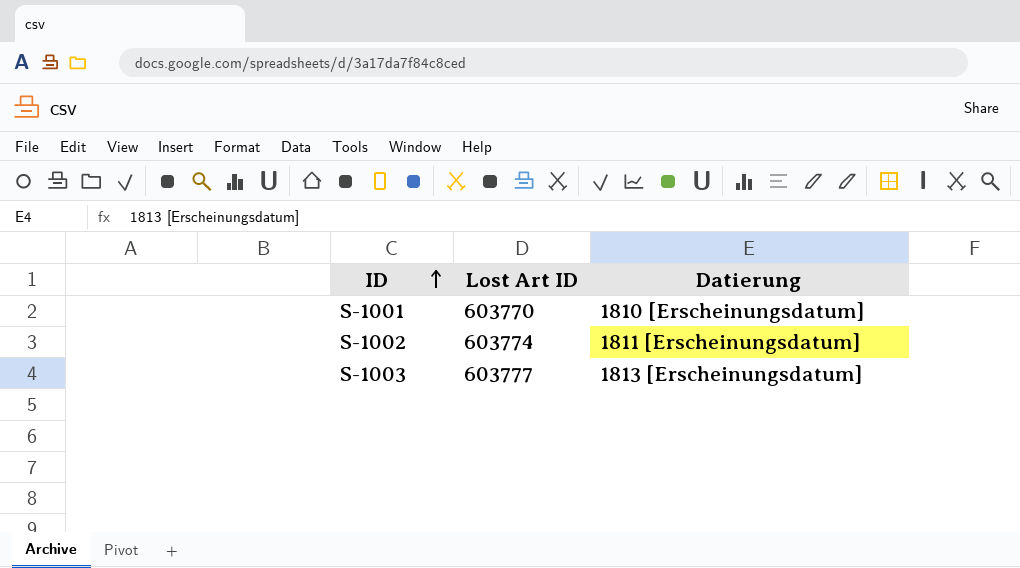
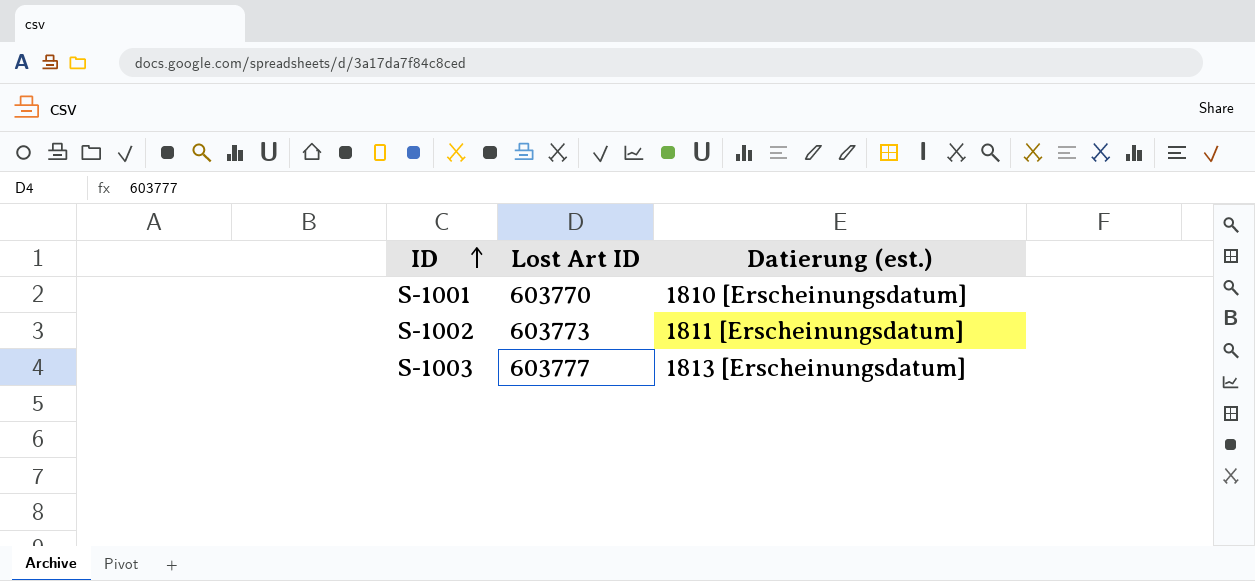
column name: Datierung -> Datierung (est.)
S-1002 | Lost Art ID: 603774 -> 603773

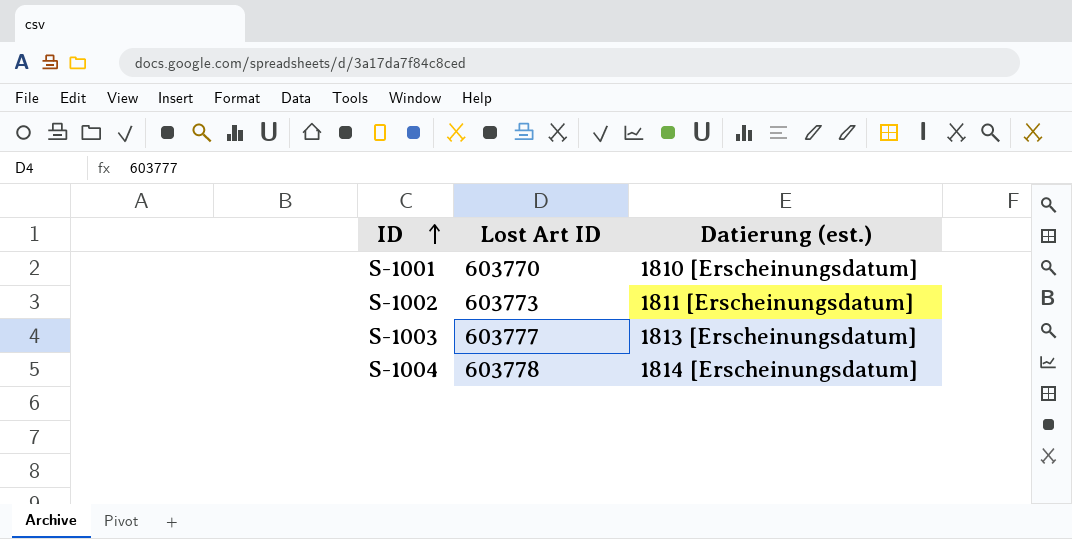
row S-1004: none -> 603778 | 1814 [Erscheinungsdatum]

